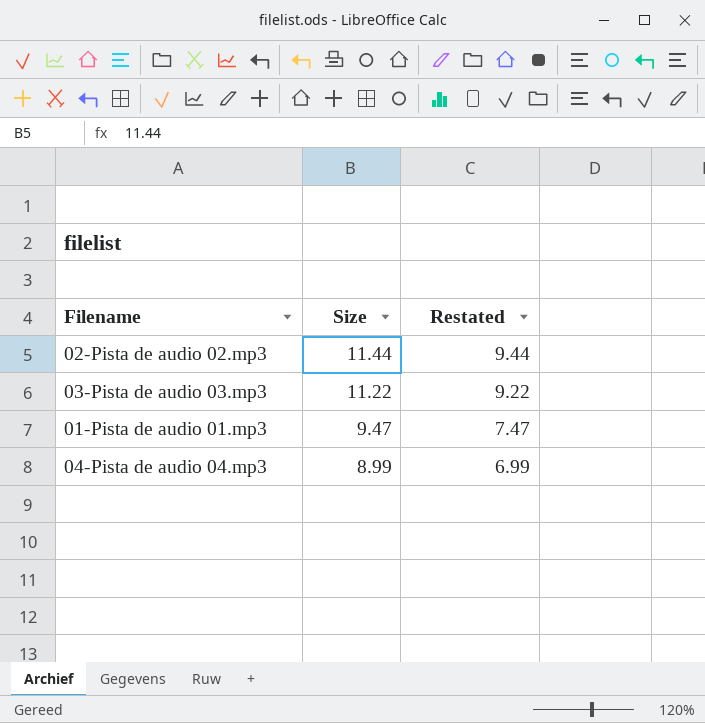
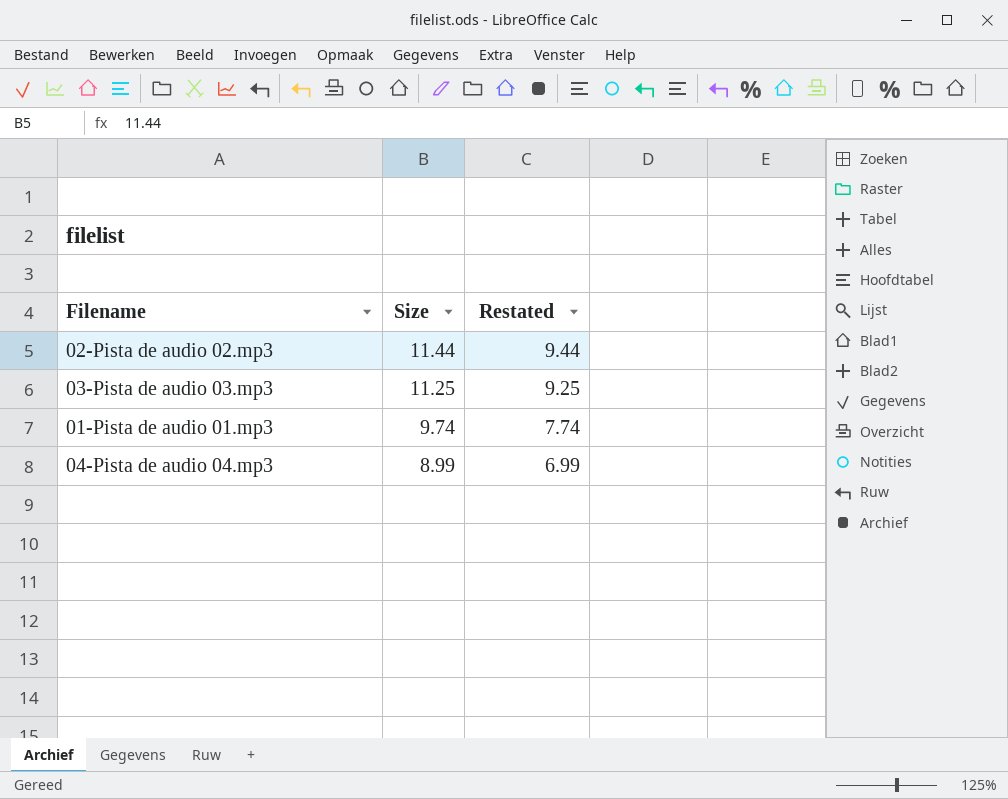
03-Pista de audio 03.mp3 | Size: 11.22 -> 11.25
03-Pista de audio 03.mp3 | Restated: 9.22 -> 9.25
01-Pista de audio 01.mp3 | Size: 9.47 -> 9.74
01-Pista de audio 01.mp3 | Restated: 7.47 -> 7.74

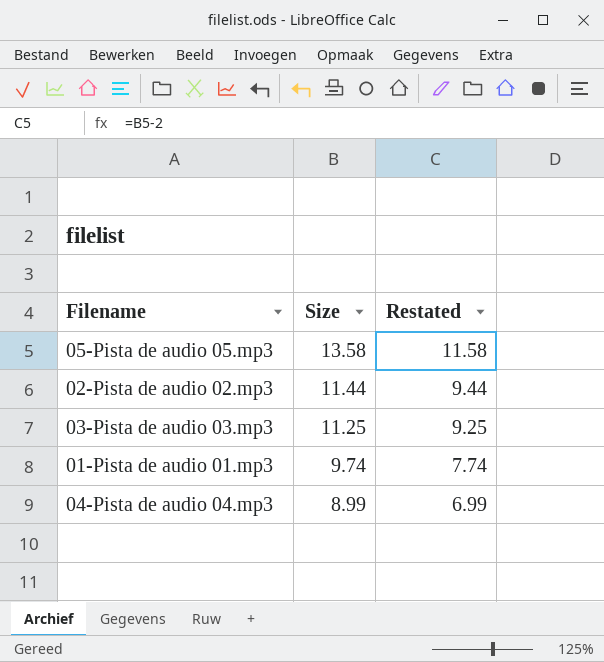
row 05-Pista de audio 05.mp3: none -> 13.58 | 11.58

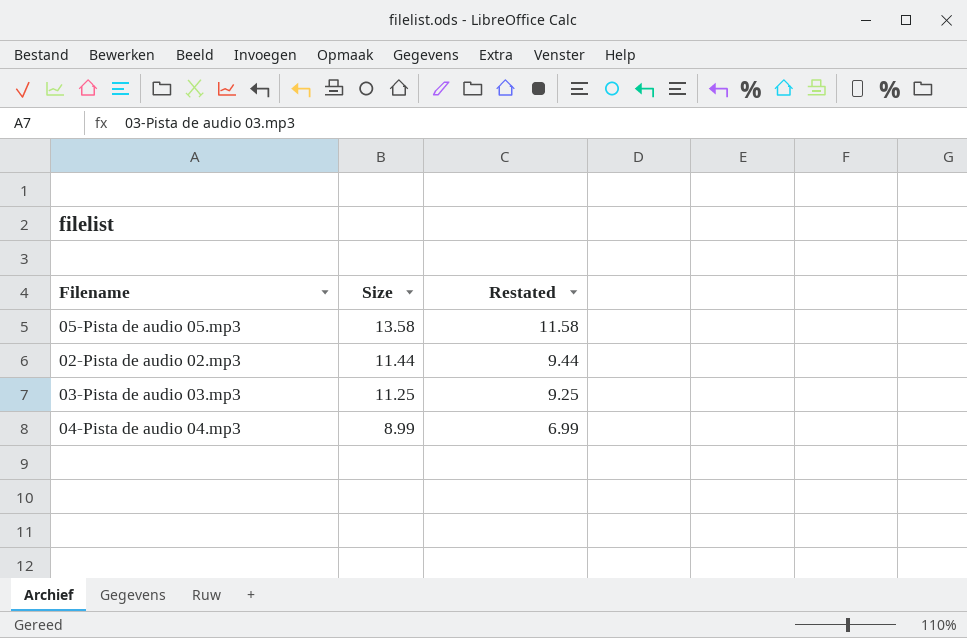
row 01-Pista de audio 01.mp3: 9.74 | 7.74 -> none

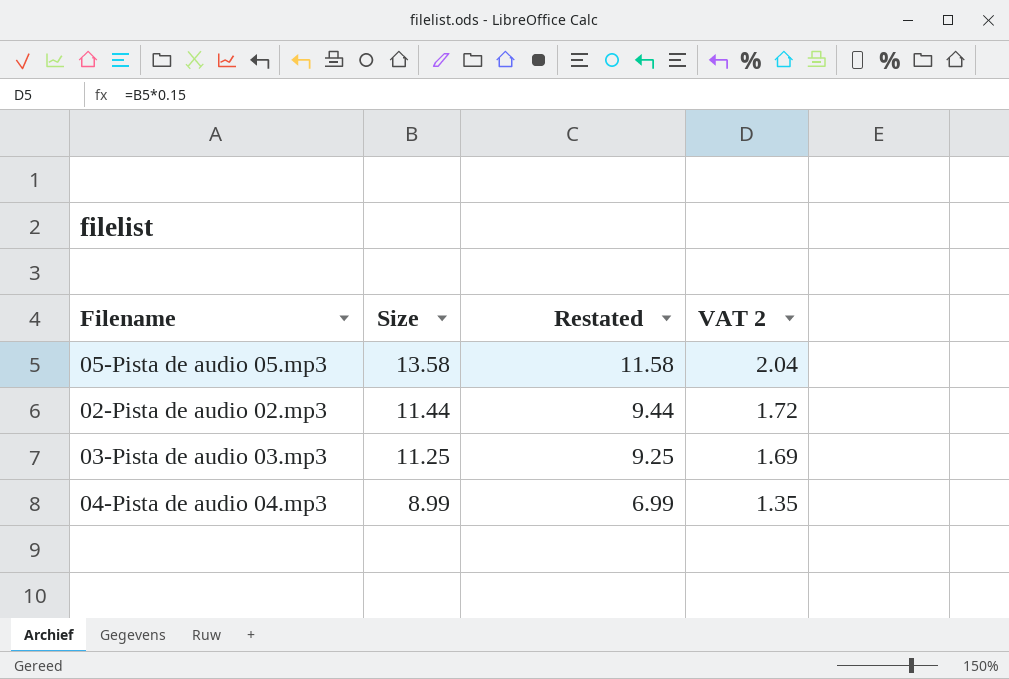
column VAT 2 | formula: none -> [Size] * 0.15

